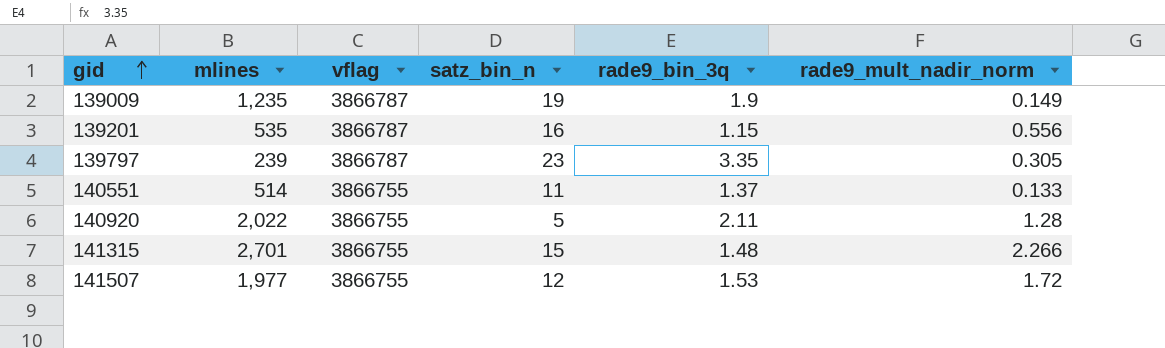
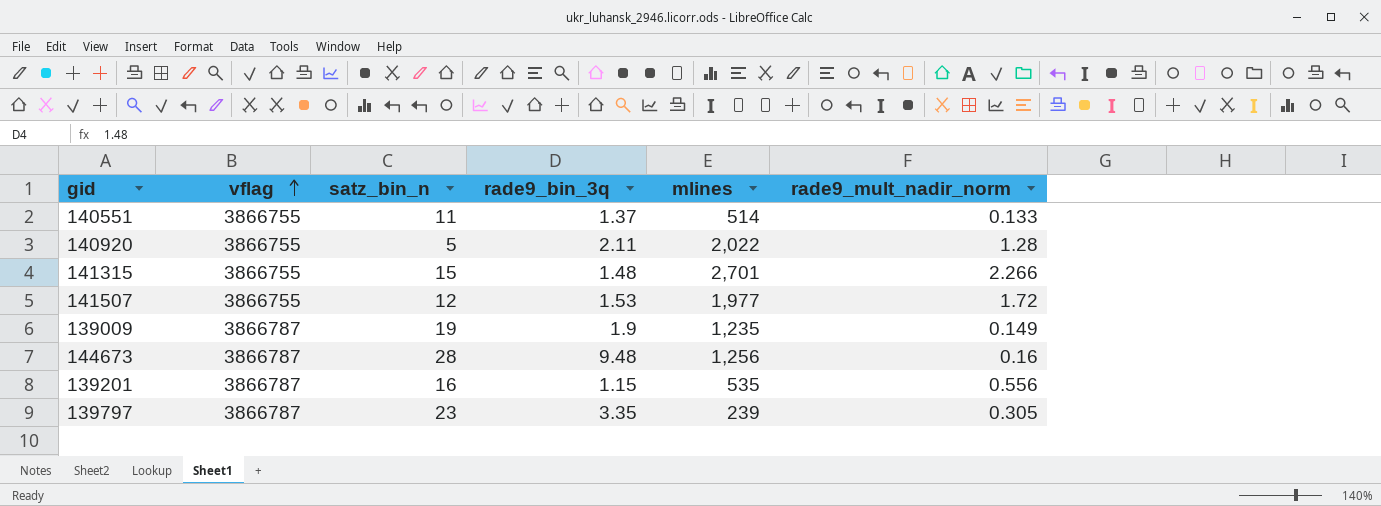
row order: gid ascending -> vflag ascending
column mlines | position: 2 -> 5
row 144673: none -> 3866787 | 28 | 9.48 | 1,256 | 0.16

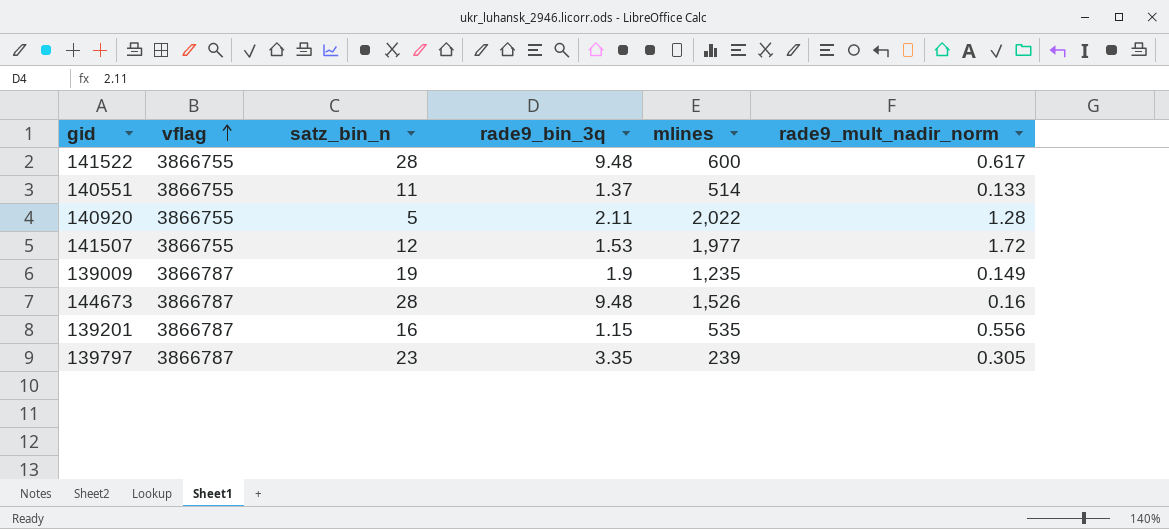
row 141315: 3866755 | 15 | 1.48 | 2,701 | 2.266 -> none
row 141522: none -> 3866755 | 28 | 9.48 | 600 | 0.617
144673 | mlines: 1,256 -> 1,526

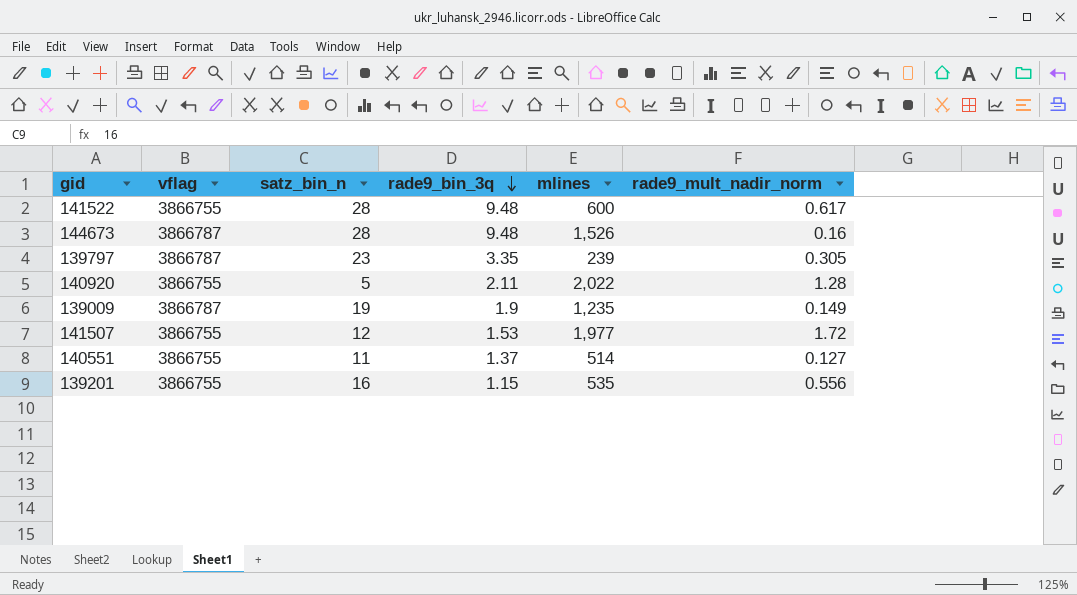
row order: vflag ascending -> rade9_bin_3q descending
140551 | rade9_mult_nadir_norm: 0.133 -> 0.127
139201 | vflag: 3866787 -> 3866755

